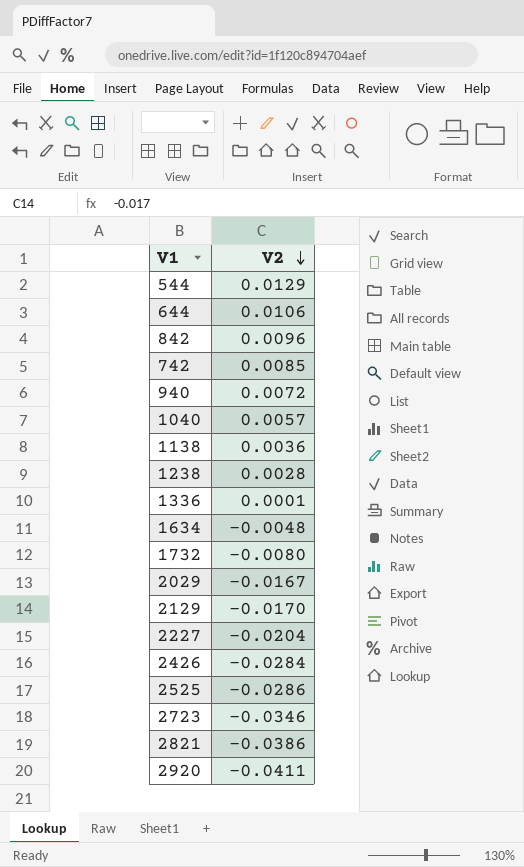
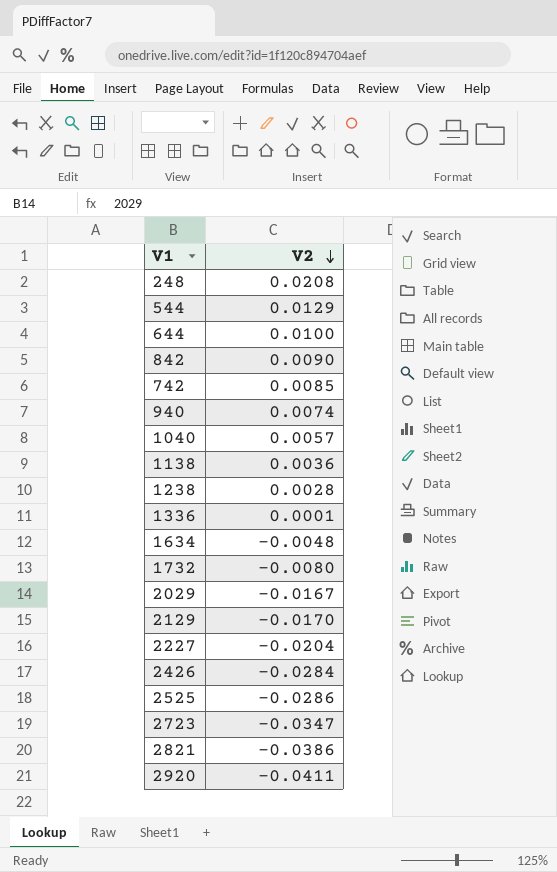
row 248: none -> 0.0208
644 | V2: 0.0106 -> 0.0100
842 | V2: 0.0096 -> 0.0090
940 | V2: 0.0072 -> 0.0074
2723 | V2: -0.0346 -> -0.0347

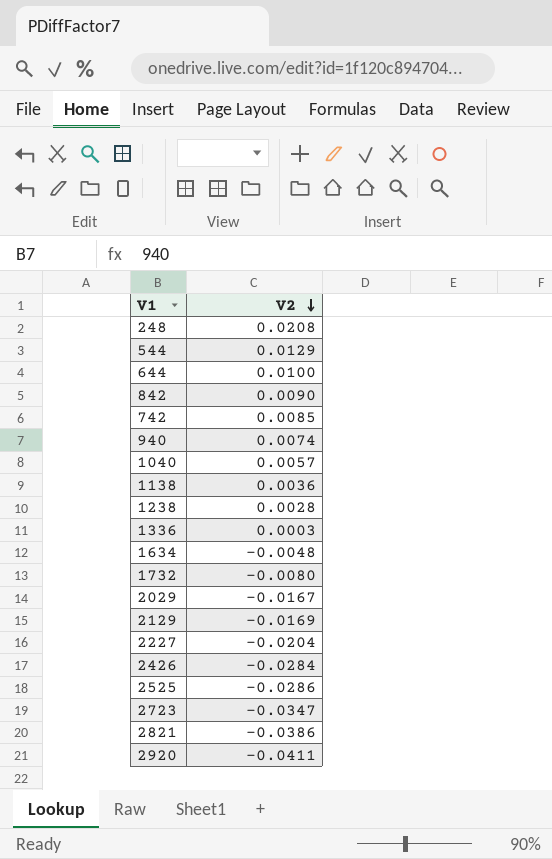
1336 | V2: 0.0001 -> 0.0003
2129 | V2: -0.0170 -> -0.0169

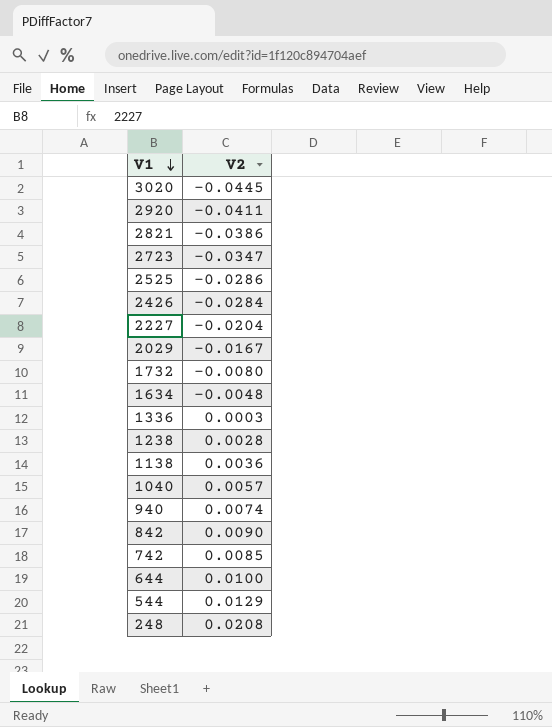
row order: V2 descending -> V1 descending
row 2129: -0.0169 -> none
row 3020: none -> -0.0445

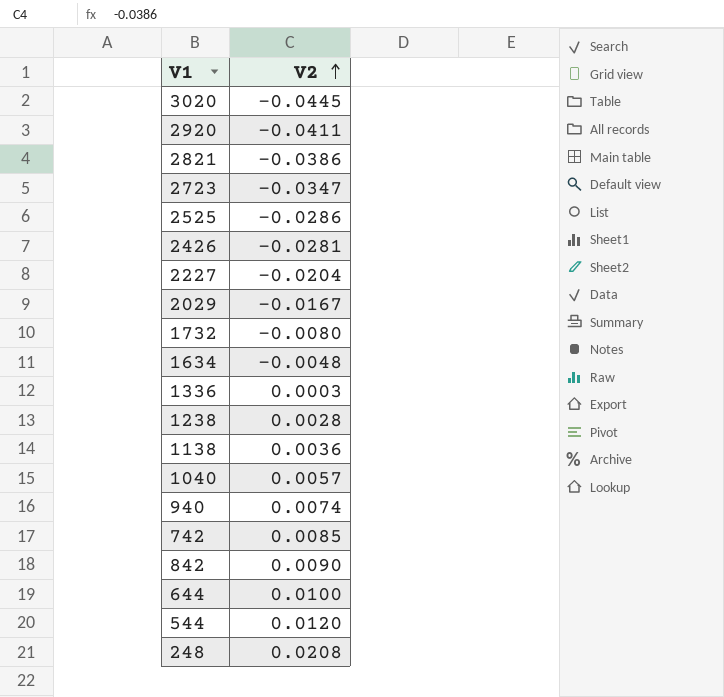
row order: V1 descending -> V2 ascending
2426 | V2: -0.0284 -> -0.0281
544 | V2: 0.0129 -> 0.0120

